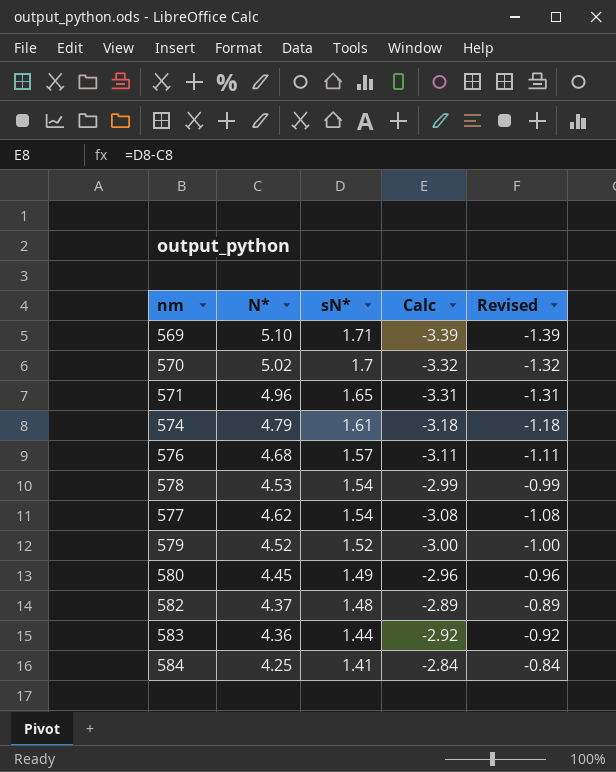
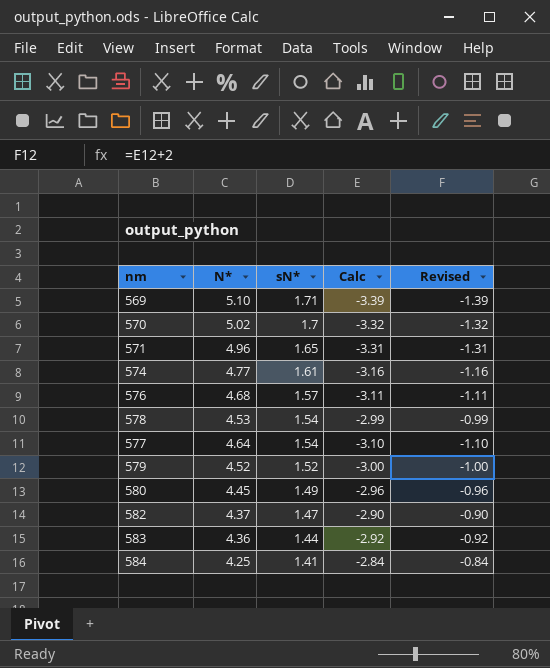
574 | N*: 4.79 -> 4.77
574 | Calc: -3.18 -> -3.16
574 | Revised: -1.18 -> -1.16
577 | N*: 4.62 -> 4.64
577 | Calc: -3.08 -> -3.10
577 | Revised: -1.08 -> -1.10
582 | sN*: 1.48 -> 1.47
582 | Calc: -2.89 -> -2.90
582 | Revised: -0.89 -> -0.90

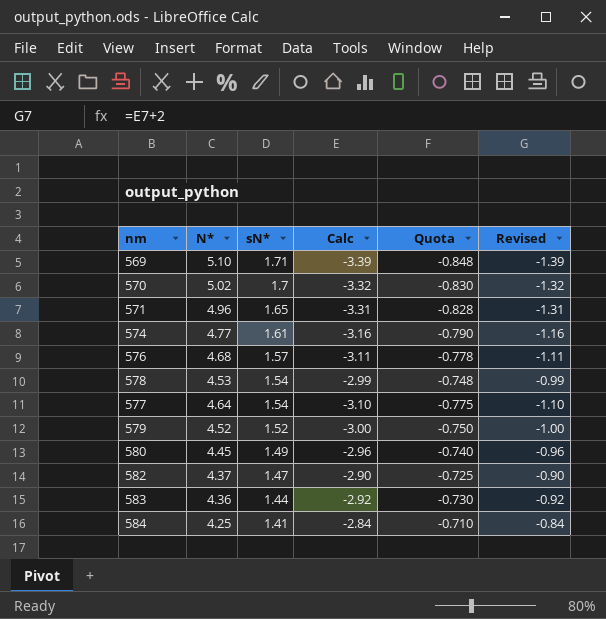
column Quota | formula: none -> [Calc] * 0.25

